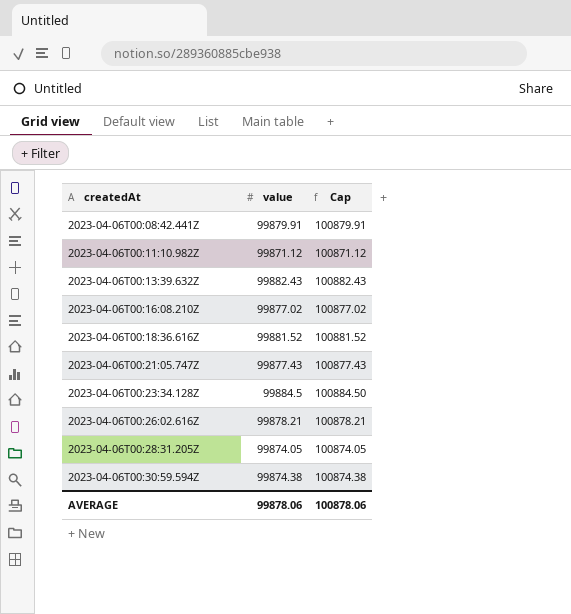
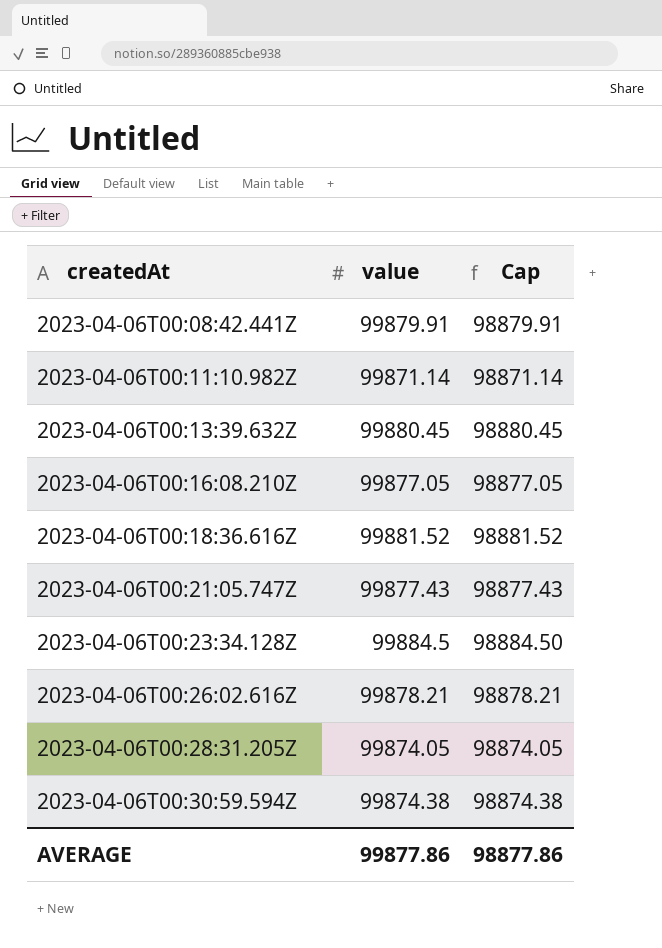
column Cap | formula: [value] + 1000 -> [value] - 1000
2023-04-06T00:11:10.982Z | value: 99871.12 -> 99871.14
2023-04-06T00:13:39.632Z | value: 99882.43 -> 99880.45
2023-04-06T00:16:08.210Z | value: 99877.02 -> 99877.05
AVERAGE | value: 99878.06 -> 99877.86
AVERAGE | Cap: 100878.06 -> 98877.86

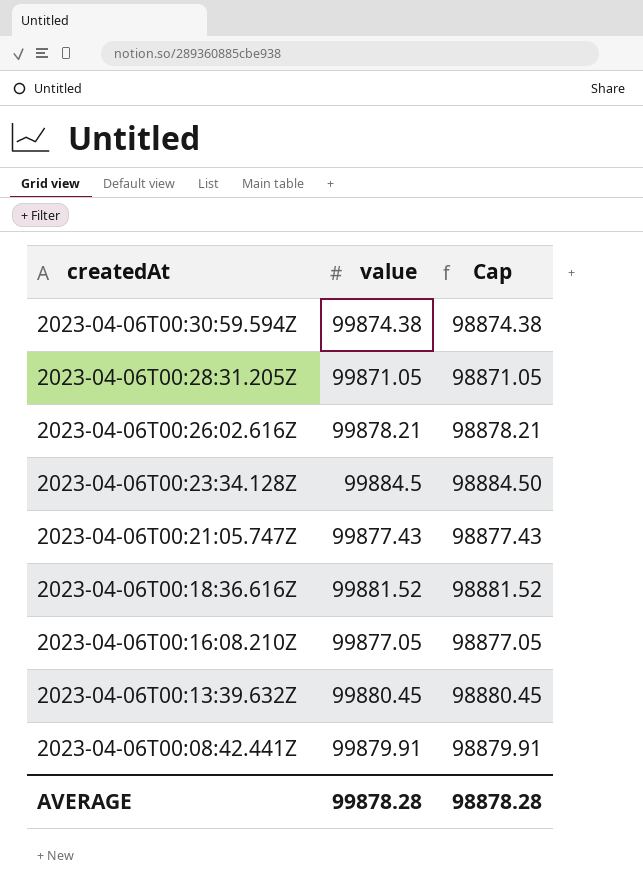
row order: createdAt ascending -> createdAt descending
row 2023-04-06T00:11:10.982Z: 99871.14 | 98871.14 -> none
2023-04-06T00:28:31.205Z | value: 99874.05 -> 99871.05
2023-04-06T00:28:31.205Z | Cap: 98874.05 -> 98871.05
AVERAGE | value: 99877.86 -> 99878.28
AVERAGE | Cap: 98877.86 -> 98878.28

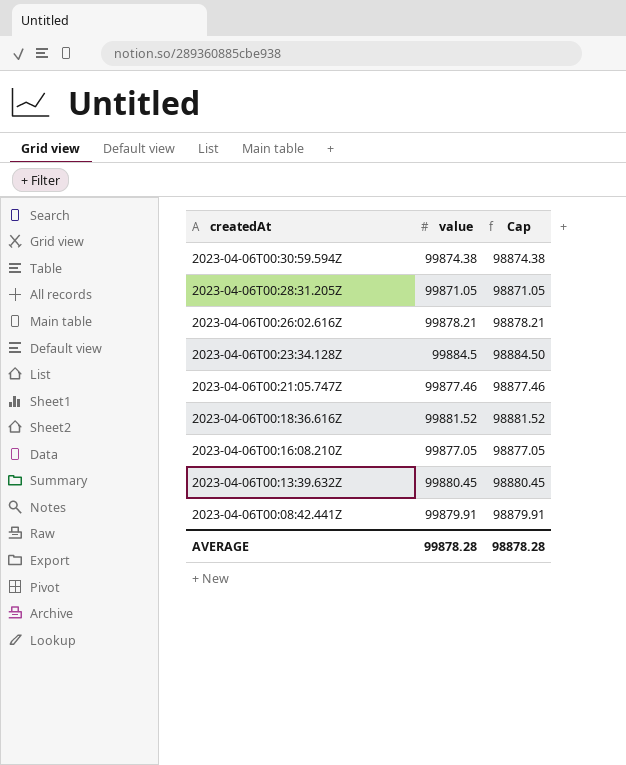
2023-04-06T00:21:05.747Z | value: 99877.43 -> 99877.46
2023-04-06T00:21:05.747Z | Cap: 98877.43 -> 98877.46

